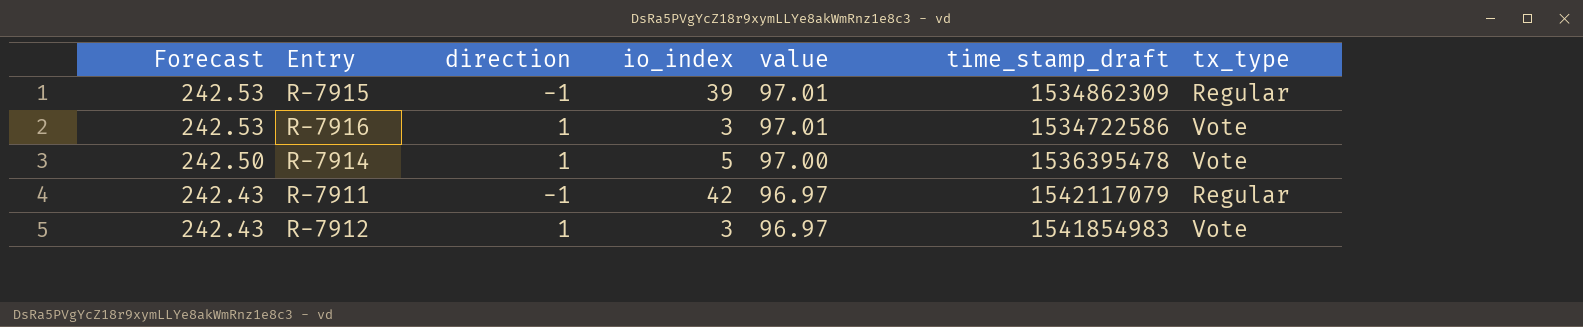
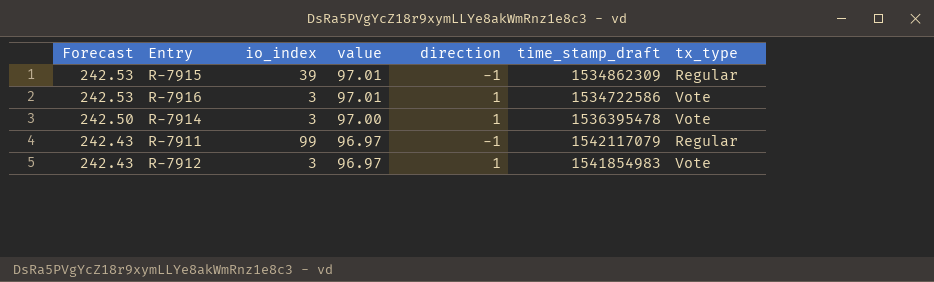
column direction | position: 3 -> 5
R-7914 | io_index: 5 -> 3
R-7911 | io_index: 42 -> 99

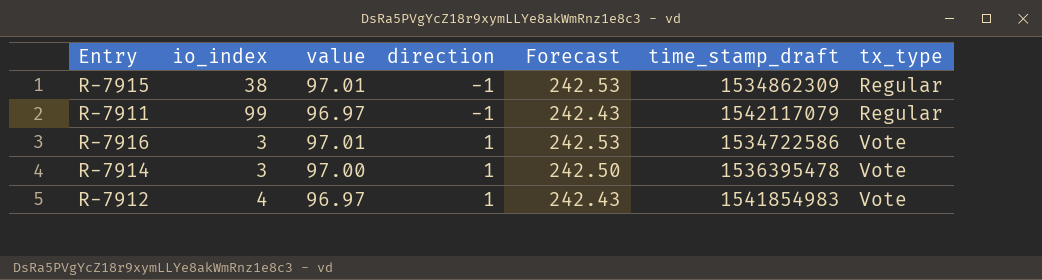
row order: Forecast descending -> direction ascending
column Forecast | position: 1 -> 5
R-7915 | io_index: 39 -> 38
R-7912 | io_index: 3 -> 4

